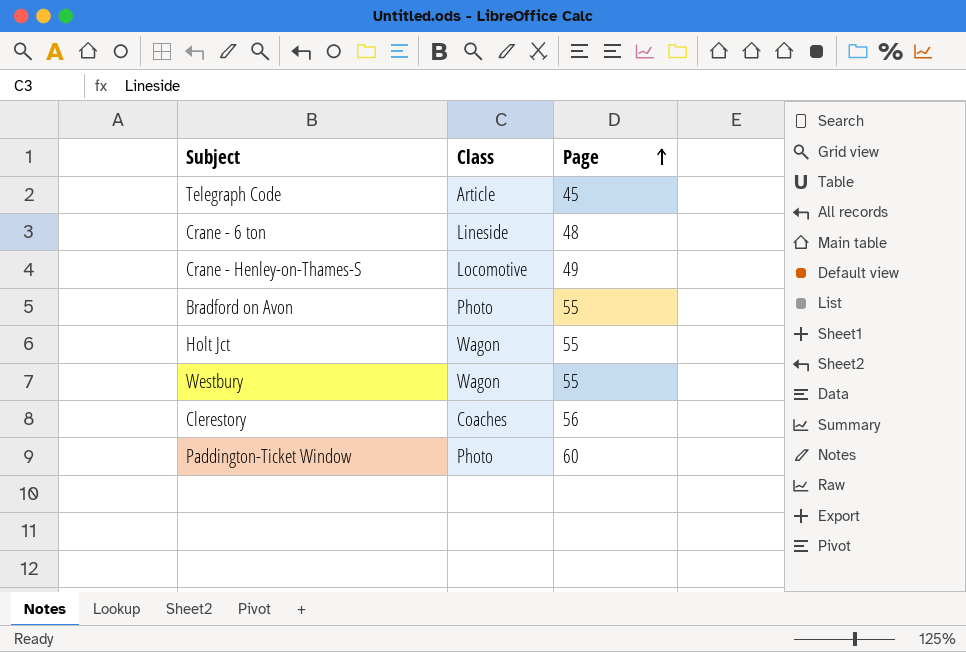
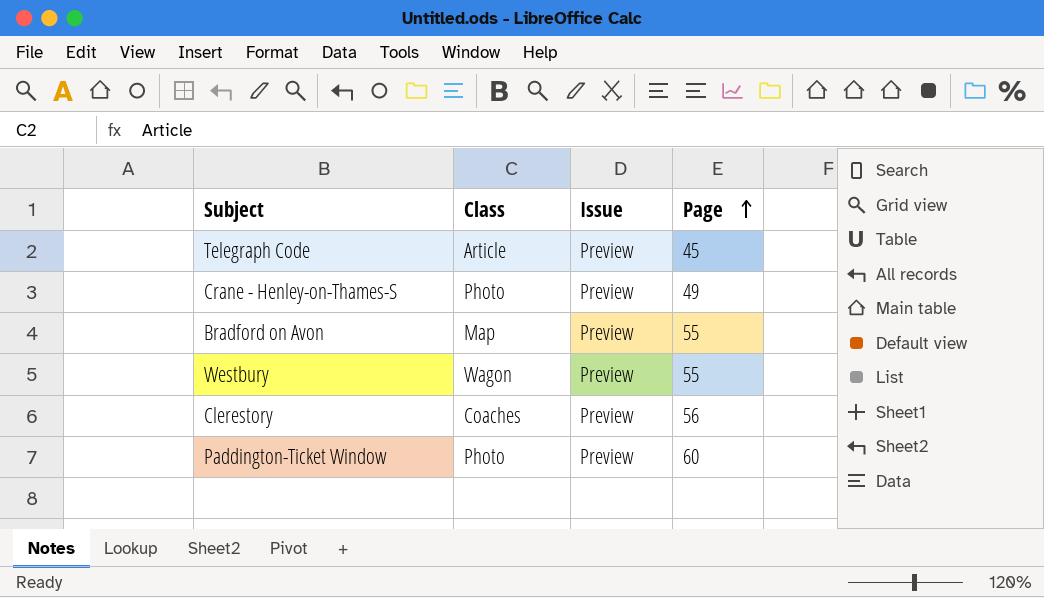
column Issue | position: none -> 3
row Crane - 6 ton: Lineside | 48 -> none
row Holt Jct: Wagon | 55 -> none
Crane - Henley-on-Thames-S | Class: Locomotive -> Photo
Bradford on Avon | Class: Photo -> Map

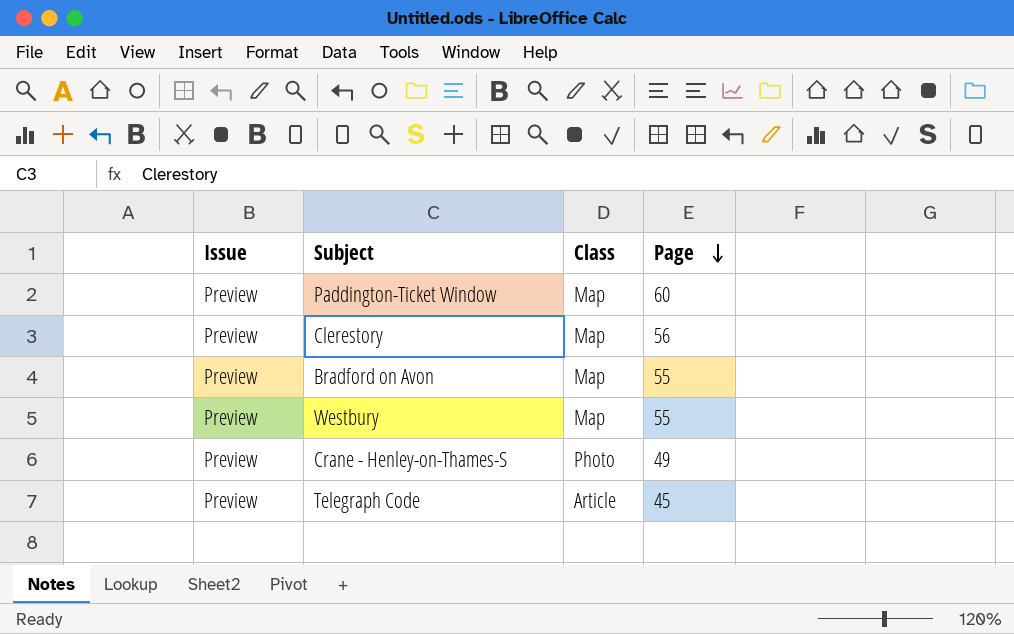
row order: Page ascending -> Page descending
column Issue | position: 3 -> 1
Paddington-Ticket Window | Class: Photo -> Map
Clerestory | Class: Coaches -> Map
Westbury | Class: Wagon -> Map

